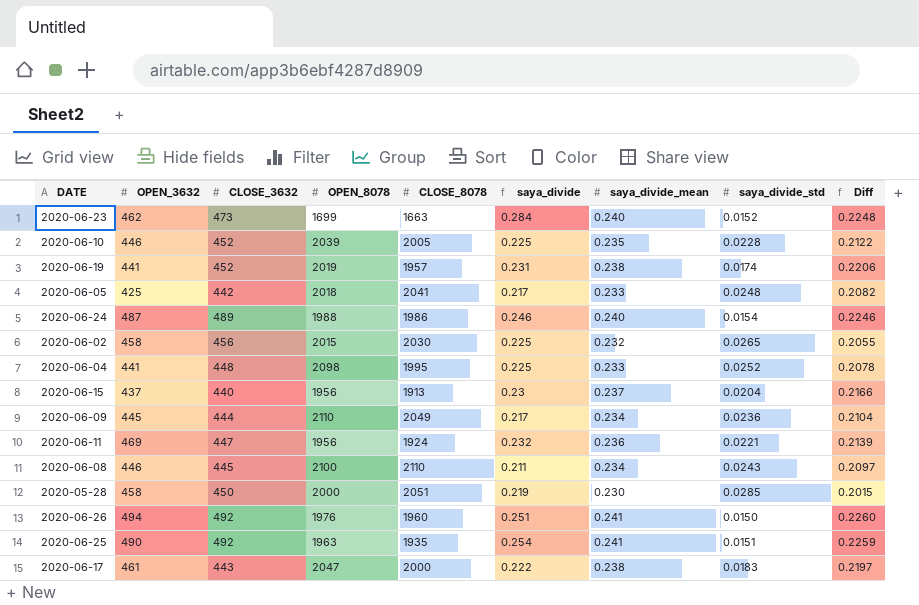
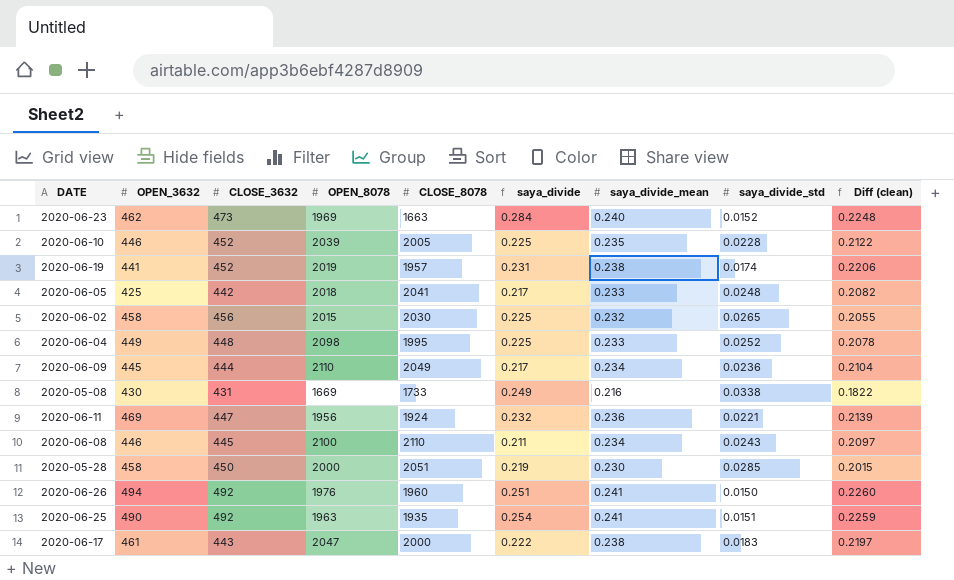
column name: Diff -> Diff (clean)
row 2020-06-24: 487 | 489 | 1988 | 1986 | 0.246 | 0.240 | 0.0154 | 0.2246 -> none
row 2020-06-15: 437 | 440 | 1956 | 1913 | 0.23 | 0.237 | 0.0204 | 0.2166 -> none
2020-06-23 | OPEN_8078: 1699 -> 1969
2020-06-04 | OPEN_3632: 441 -> 449
row 2020-05-08: none -> 430 | 431 | 1669 | 1733 | 0.249 | 0.216 | 0.0338 | 0.1822

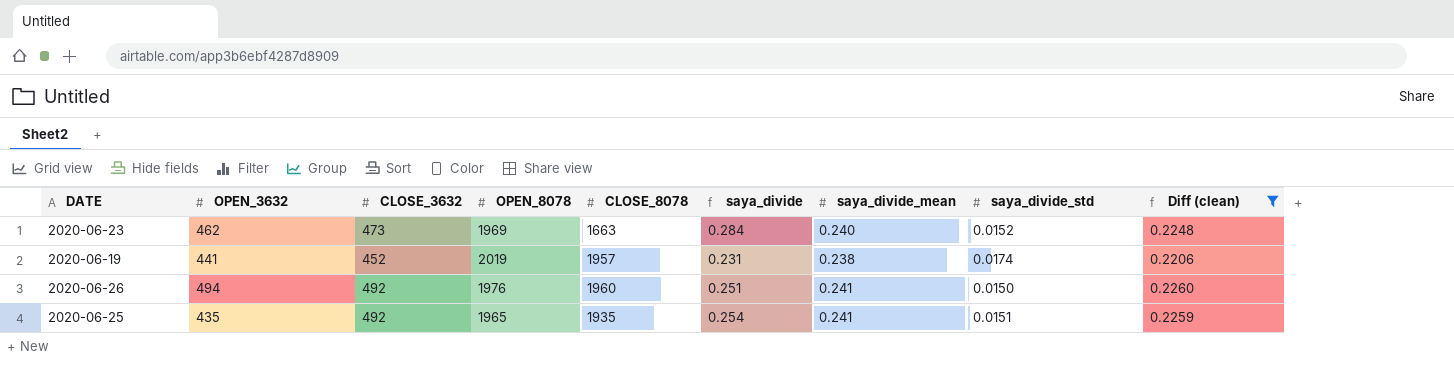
filter: none -> Diff (clean) >= 0.2206
2020-06-25 | OPEN_3632: 490 -> 435
2020-06-25 | OPEN_8078: 1963 -> 1965

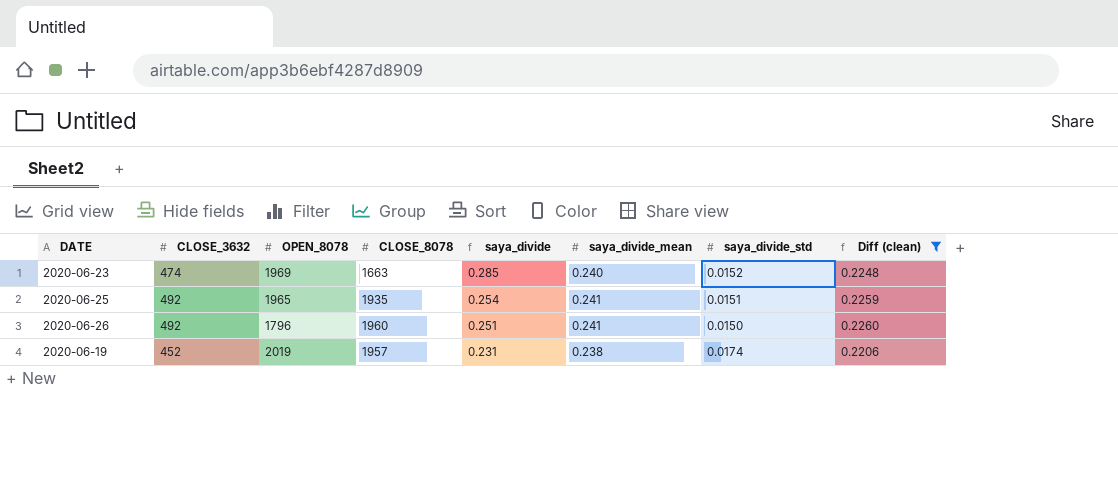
row order: none -> saya_divide descending
column OPEN_3632 | position: 2 -> none
2020-06-23 | CLOSE_3632: 473 -> 474
2020-06-23 | saya_divide: 0.284 -> 0.285
2020-06-26 | OPEN_8078: 1976 -> 1796

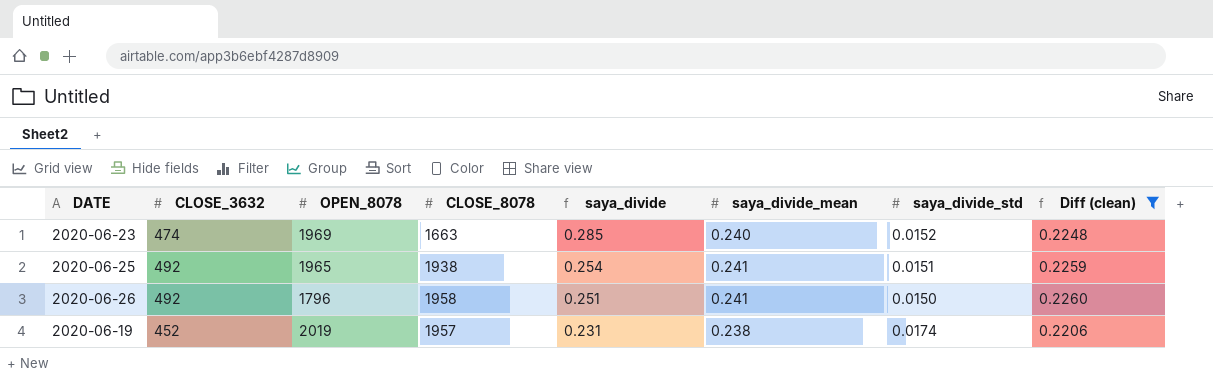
2020-06-25 | CLOSE_8078: 1935 -> 1938
2020-06-26 | CLOSE_8078: 1960 -> 1958

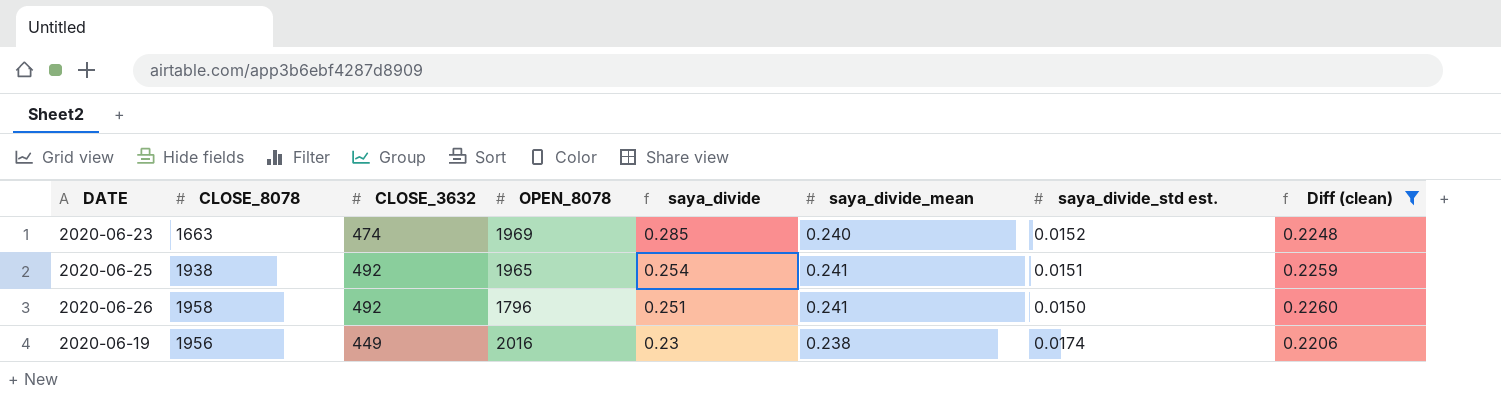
column CLOSE_8078 | position: 4 -> 2
column name: saya_divide_std -> saya_divide_std est.
2020-06-19 | CLOSE_8078: 1957 -> 1956
2020-06-19 | CLOSE_3632: 452 -> 449
2020-06-19 | OPEN_8078: 2019 -> 2016
2020-06-19 | saya_divide: 0.231 -> 0.23

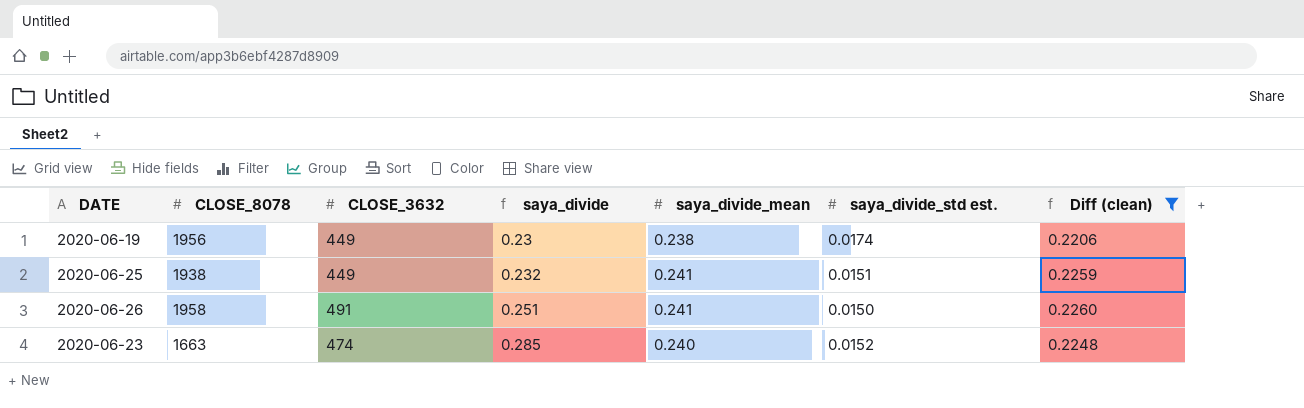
row order: saya_divide descending -> saya_divide ascending
column OPEN_8078 | position: 4 -> none
2020-06-25 | CLOSE_3632: 492 -> 449
2020-06-25 | saya_divide: 0.254 -> 0.232
2020-06-26 | CLOSE_3632: 492 -> 491

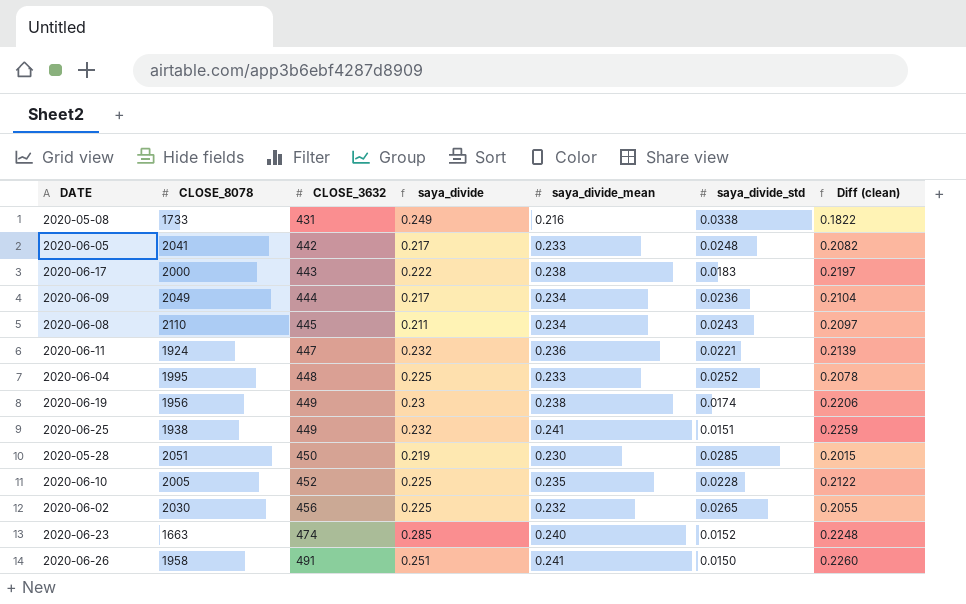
filter: Diff (clean) >= 0.2206 -> none
row order: saya_divide ascending -> CLOSE_3632 ascending
column name: saya_divide_std est. -> saya_divide_std

